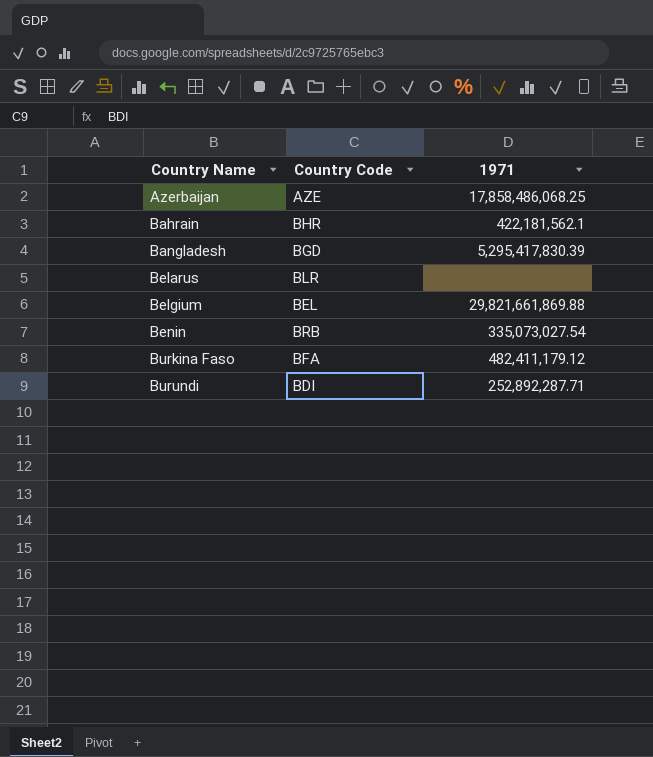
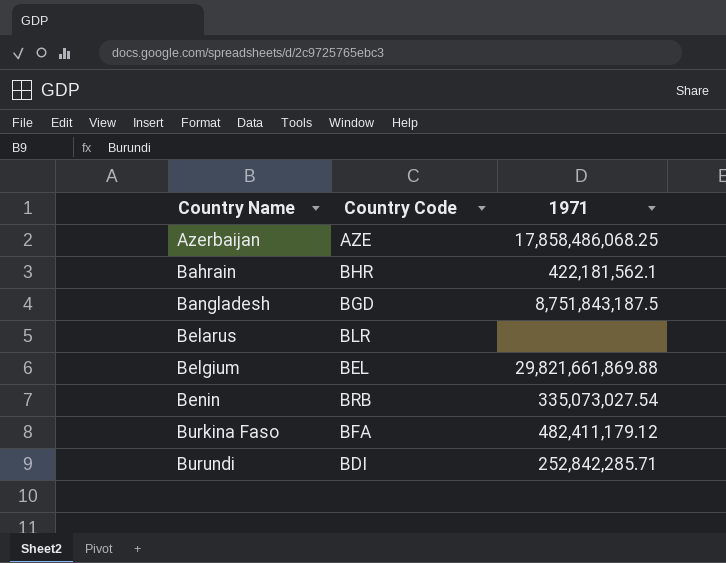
Bangladesh | 1971: 5,295,417,830.39 -> 8,751,843,187.5
Burundi | 1971: 252,892,287.71 -> 252,842,285.71

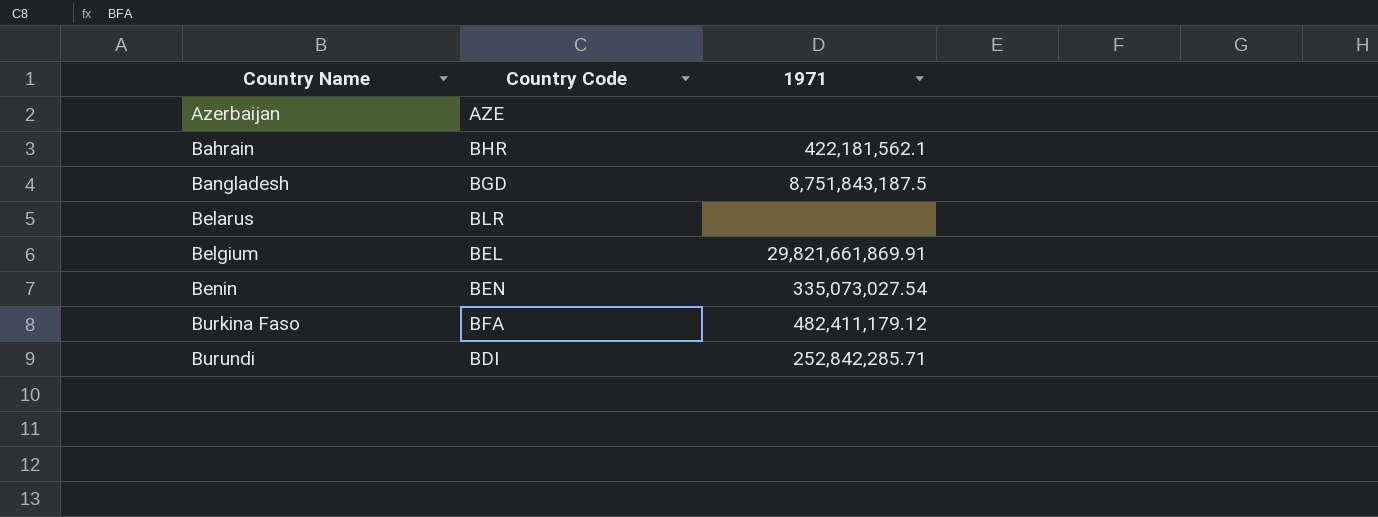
Azerbaijan | 1971: 17,858,486,068.25 -> none
Belgium | 1971: 29,821,661,869.88 -> 29,821,661,869.91
Benin | Country Code: BRB -> BEN

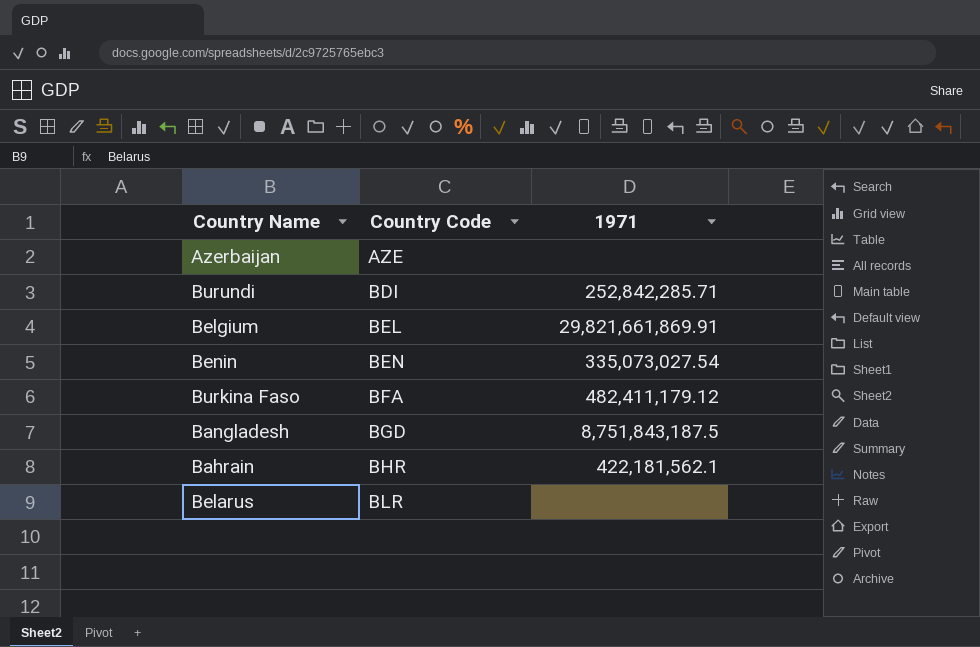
row order: Country Name ascending -> Country Code ascending

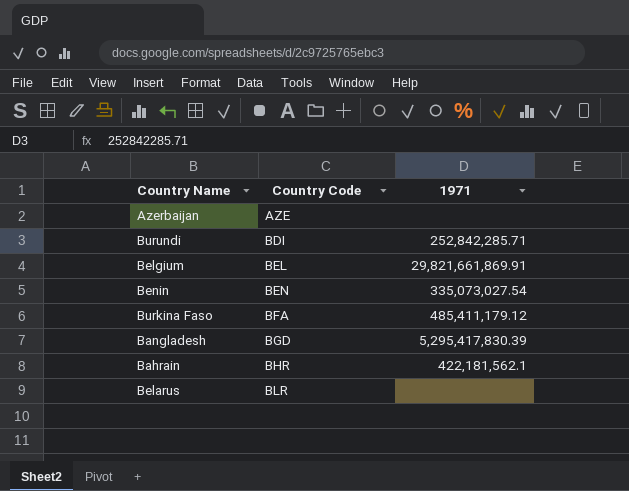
Burkina Faso | 1971: 482,411,179.12 -> 485,411,179.12
Bangladesh | 1971: 8,751,843,187.5 -> 5,295,417,830.39

